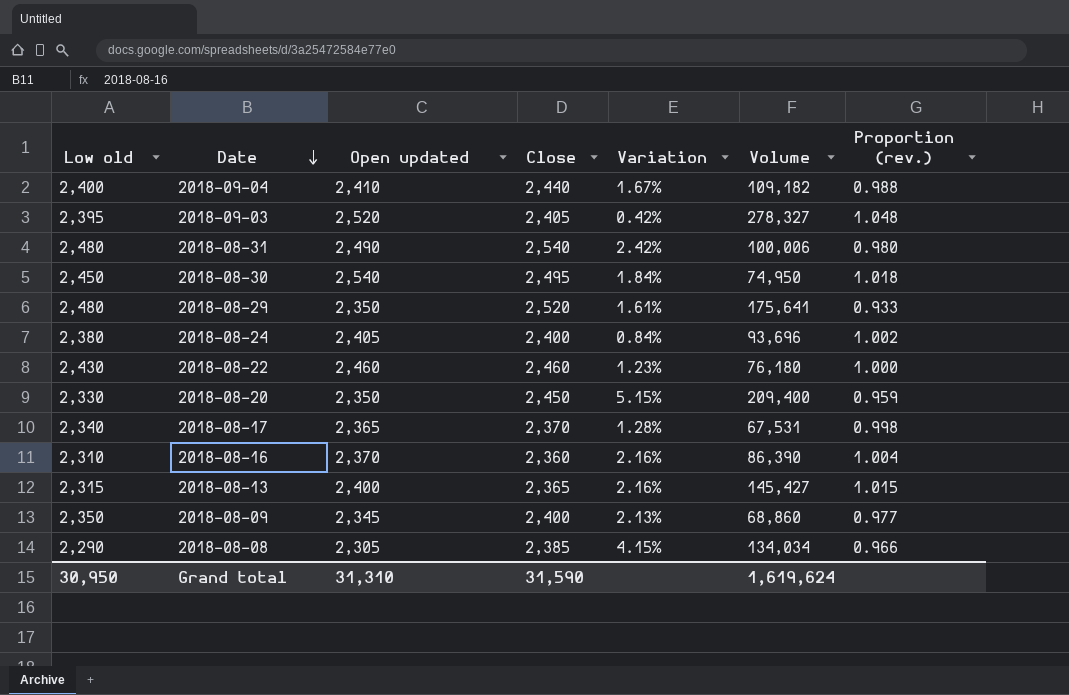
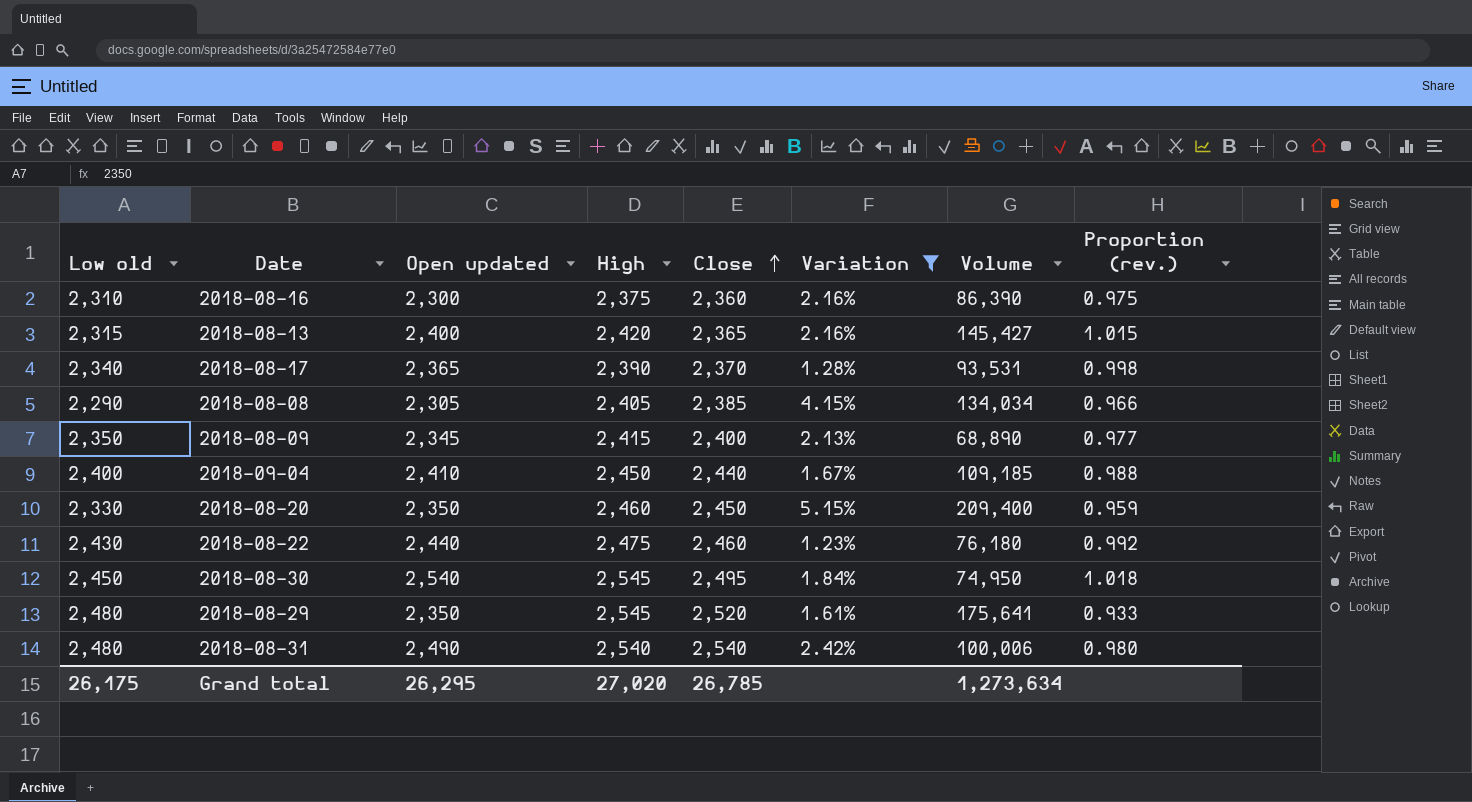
filter: none -> Variation >= 1.23%
row order: Date descending -> Close ascending
column High | position: none -> 4
2018-08-16 | Open updated: 2,370 -> 2,300
2018-08-16 | Proportion (rev.): 1.004 -> 0.975
2018-08-17 | Volume: 67,531 -> 93,531
2018-08-09 | Volume: 68,860 -> 68,890
2018-09-04 | Volume: 109,182 -> 109,185
2018-08-22 | Open updated: 2,460 -> 2,440
2018-08-22 | Proportion (rev.): 1.000 -> 0.992
Grand total | Low old: 30,950 -> 26,175
Grand total | Open updated: 31,310 -> 26,295
Grand total | Close: 31,590 -> 26,785
Grand total | Volume: 1,619,624 -> 1,273,634

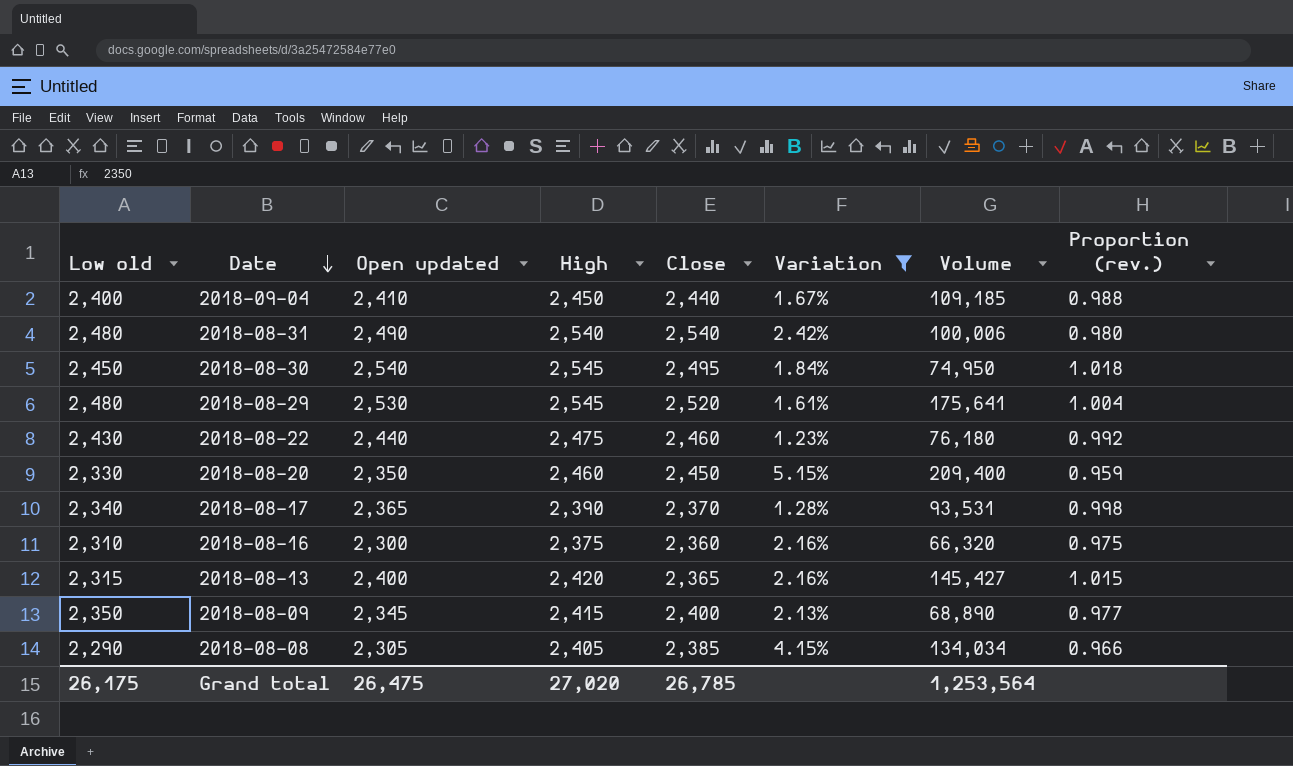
row order: Close ascending -> Date descending
2018-08-29 | Open updated: 2,350 -> 2,530
2018-08-29 | Proportion (rev.): 0.933 -> 1.004
2018-08-16 | Volume: 86,390 -> 66,320
Grand total | Open updated: 26,295 -> 26,475
Grand total | Volume: 1,273,634 -> 1,253,564

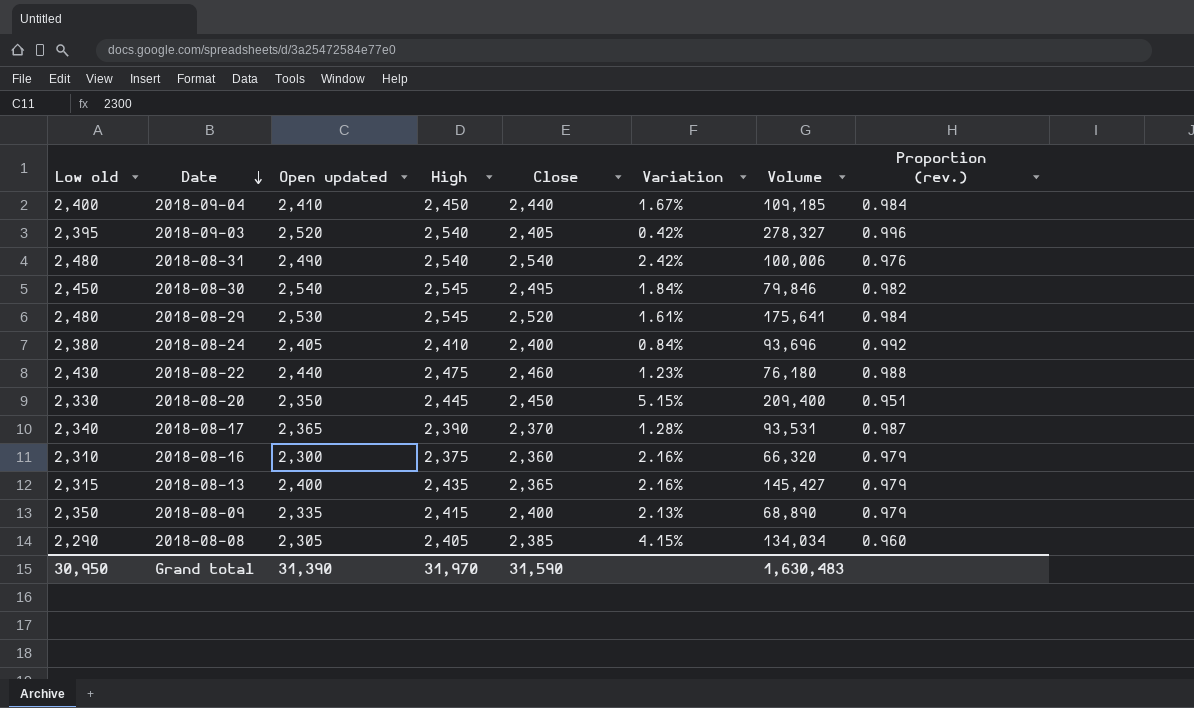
filter: Variation >= 1.23% -> none
column Proportion (rev.) | formula: [Open updated] / [Close] -> [Low old] / [Close]
2018-08-30 | Volume: 74,950 -> 79,846
2018-08-20 | High: 2,460 -> 2,445
2018-08-13 | High: 2,420 -> 2,435
2018-08-09 | Open updated: 2,345 -> 2,335
Grand total | Low old: 26,175 -> 30,950
Grand total | Open updated: 26,475 -> 31,390
Grand total | High: 27,020 -> 31,970
Grand total | Close: 26,785 -> 31,590
Grand total | Volume: 1,253,564 -> 1,630,483

